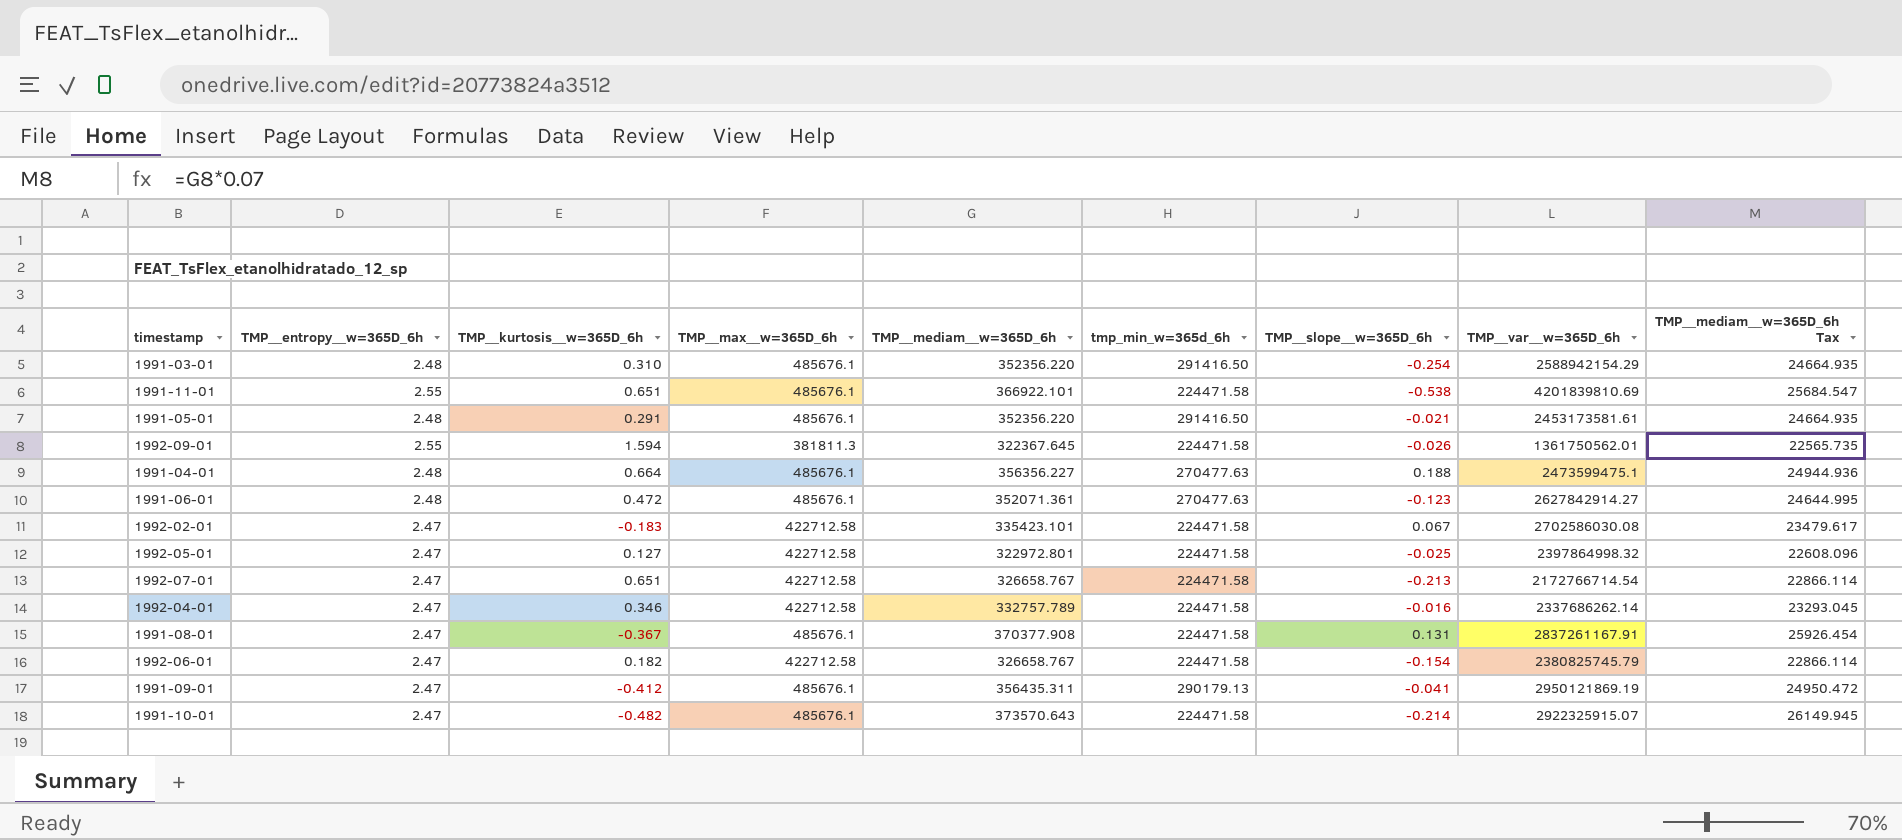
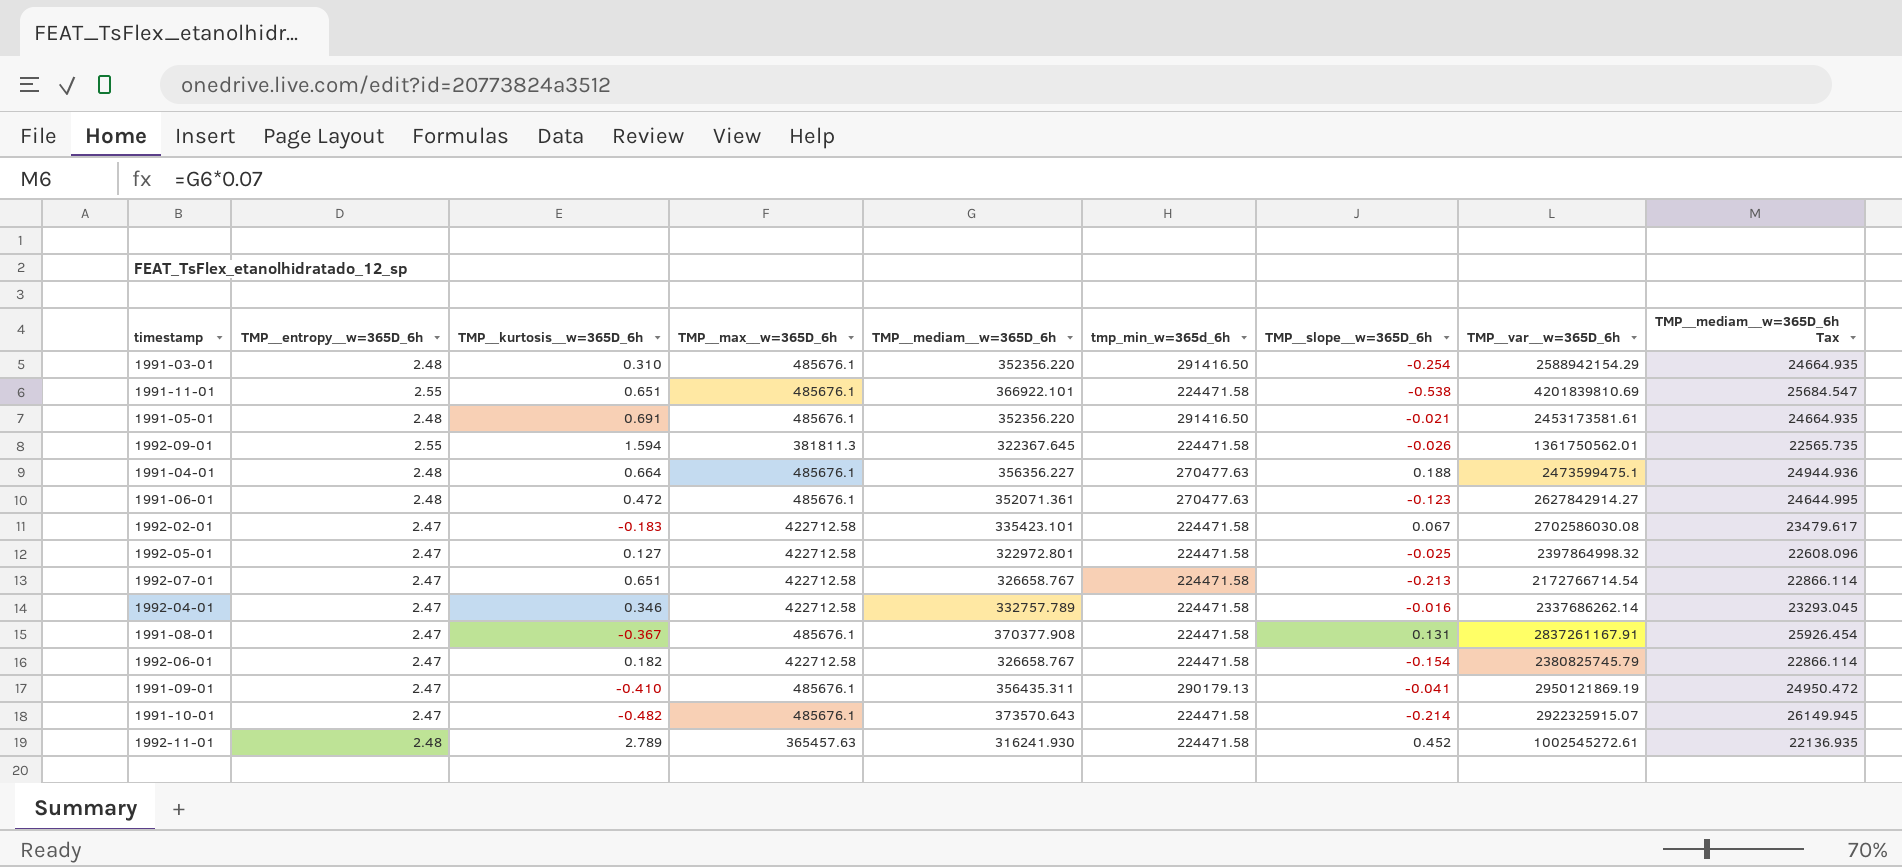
1991-05-01 | TMP__kurtosis__w=365D_6h: 0.291 -> 0.691
1991-09-01 | TMP__kurtosis__w=365D_6h: -0.412 -> -0.410
row 1992-11-01: none -> 2.48 | 2.789 | 365457.63 | 316241.930 | 224471.58 | 0.452 | 1002545272.61 | 22136.935

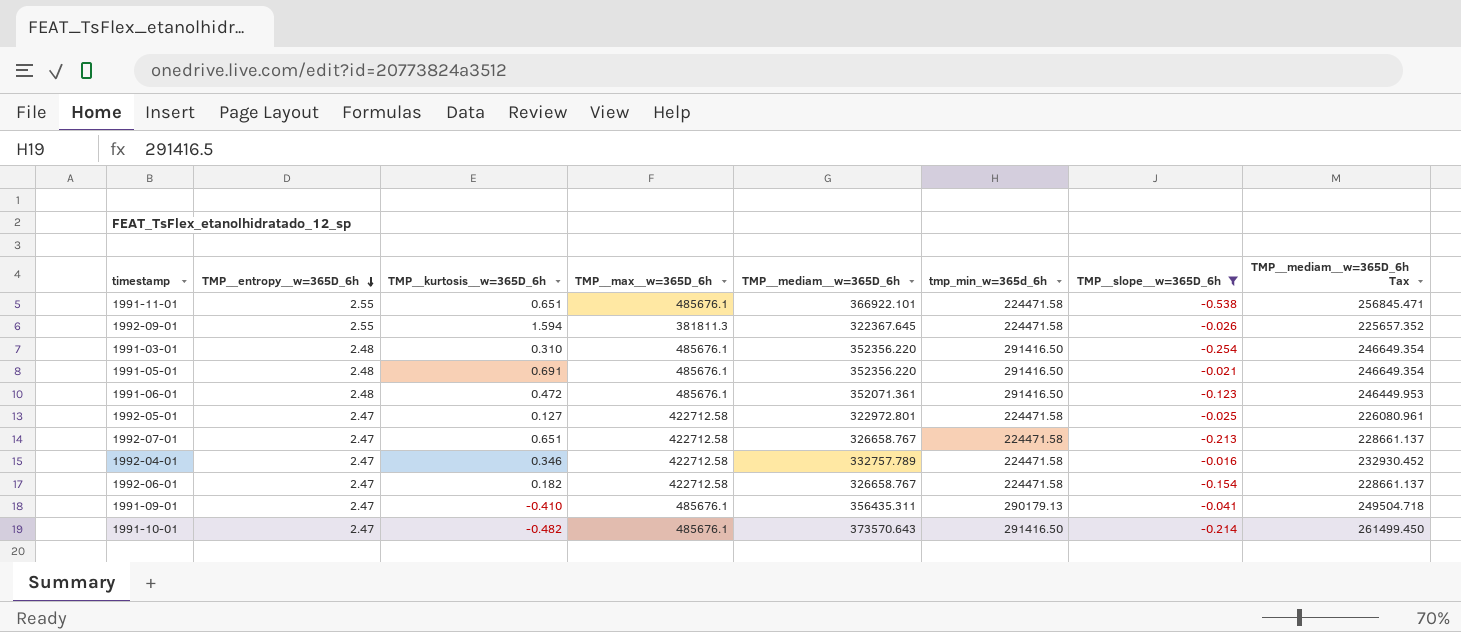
filter: none -> TMP__slope__w=365D_6h <= -0.016
row order: none -> TMP__entropy__w=365D_6h descending
column TMP__var__w=365D_6h | position: 8 -> none
column TMP__mediam__w=365D_6h Tax | formula: [TMP__mediam__w=365D_6h] * 0.07 -> [TMP__mediam__w=365D_6h] * 0.7
1991-06-01 | tmp_min_w=365d_6h: 270477.63 -> 291416.50
1991-10-01 | tmp_min_w=365d_6h: 224471.58 -> 291416.50

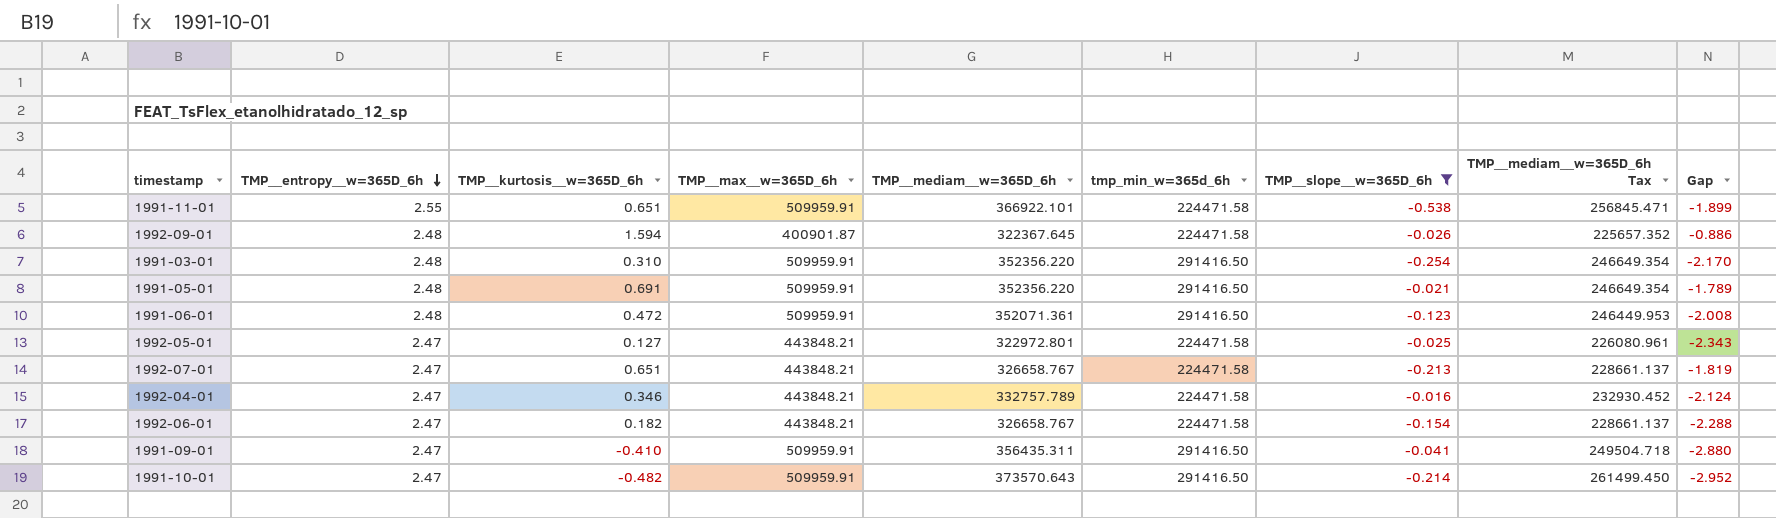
column Gap | formula: none -> [TMP__kurtosis__w=365D_6h] - [TMP__entropy__w=365D_6h]
1991-11-01 | TMP__max__w=365D_6h: 485676.1 -> 509959.91
1992-09-01 | TMP__entropy__w=365D_6h: 2.55 -> 2.48
1992-09-01 | TMP__max__w=365D_6h: 381811.3 -> 400901.87
1991-03-01 | TMP__max__w=365D_6h: 485676.1 -> 509959.91
1991-05-01 | TMP__max__w=365D_6h: 485676.1 -> 509959.91
1991-06-01 | TMP__max__w=365D_6h: 485676.1 -> 509959.91
1992-05-01 | TMP__max__w=365D_6h: 422712.58 -> 443848.21
1992-07-01 | TMP__max__w=365D_6h: 422712.58 -> 443848.21
1992-04-01 | TMP__max__w=365D_6h: 422712.58 -> 443848.21
1992-06-01 | TMP__max__w=365D_6h: 422712.58 -> 443848.21
1991-09-01 | TMP__max__w=365D_6h: 485676.1 -> 509959.91
1991-09-01 | tmp_min_w=365d_6h: 290179.13 -> 291416.50
1991-10-01 | TMP__max__w=365D_6h: 485676.1 -> 509959.91

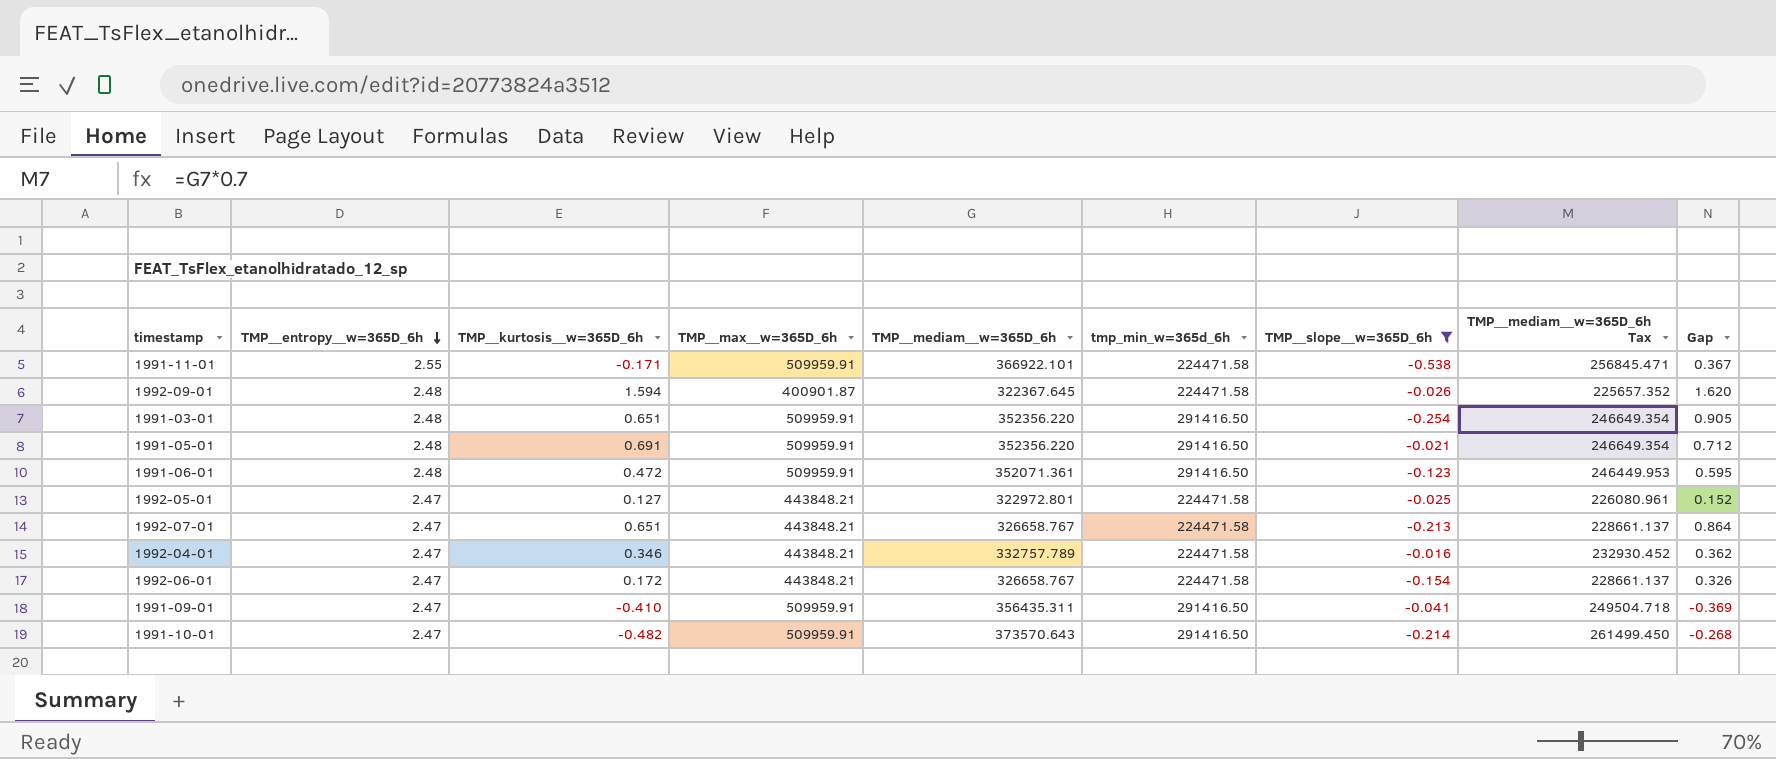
column Gap | formula: [TMP__kurtosis__w=365D_6h] - [TMP__entropy__w=365D_6h] -> [TMP__kurtosis__w=365D_6h] - [TMP__slope__w=365D_6h]
1991-11-01 | TMP__kurtosis__w=365D_6h: 0.651 -> -0.171
1991-03-01 | TMP__kurtosis__w=365D_6h: 0.310 -> 0.651
1992-06-01 | TMP__kurtosis__w=365D_6h: 0.182 -> 0.172

